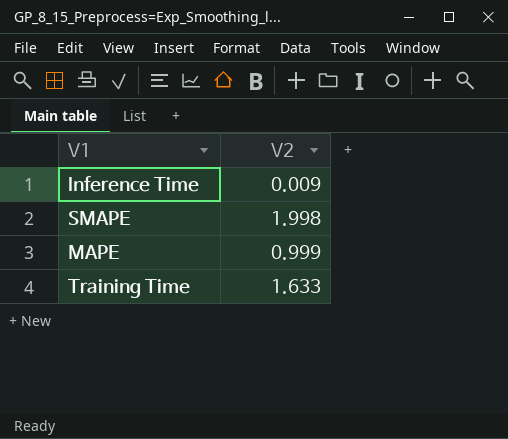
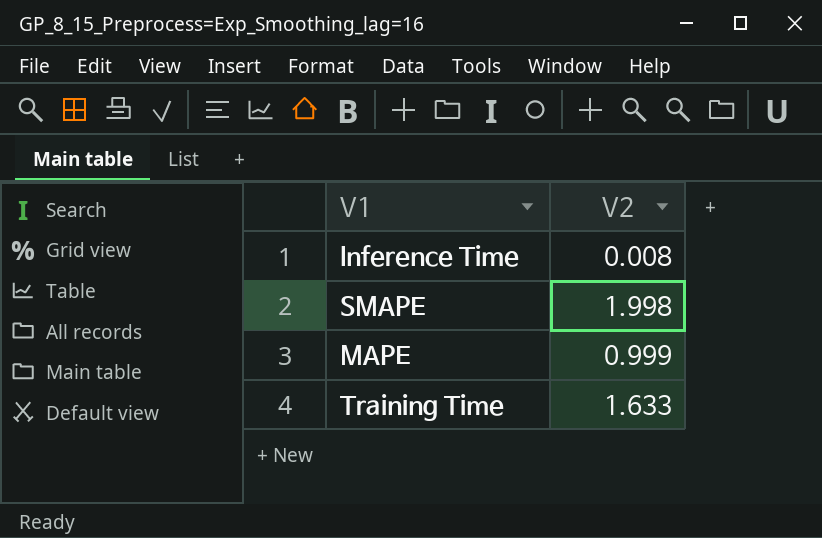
Inference Time | V2: 0.009 -> 0.008

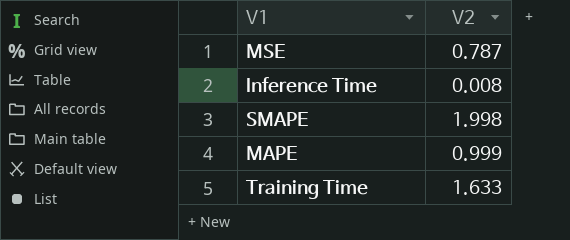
row MSE: none -> 0.787

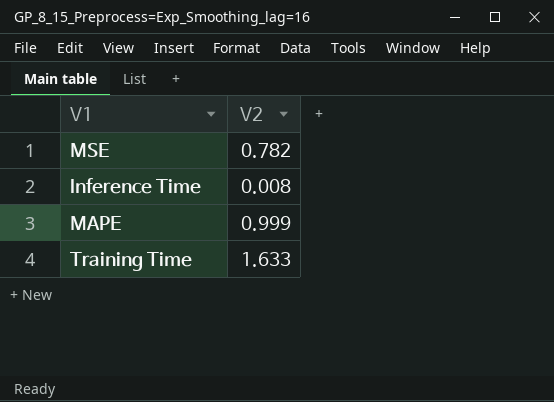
row SMAPE: 1.998 -> none
MSE | V2: 0.787 -> 0.782

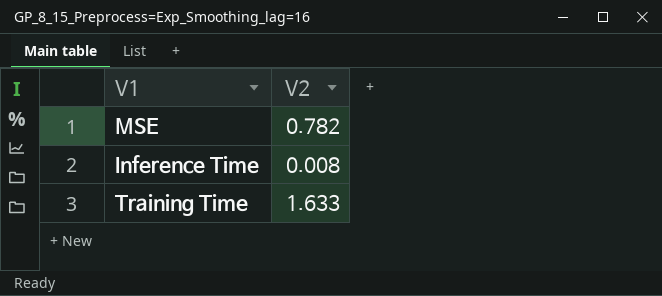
row MAPE: 0.999 -> none

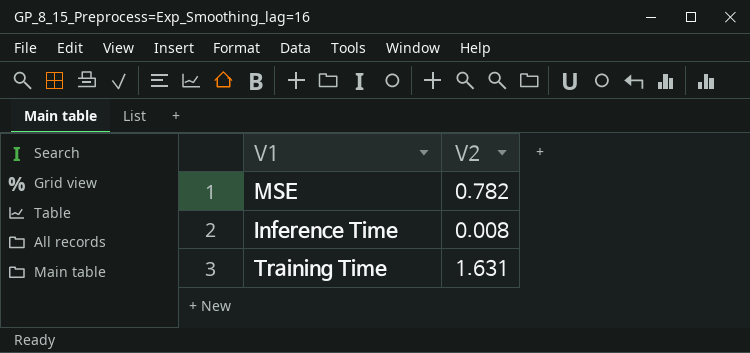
Training Time | V2: 1.633 -> 1.631

